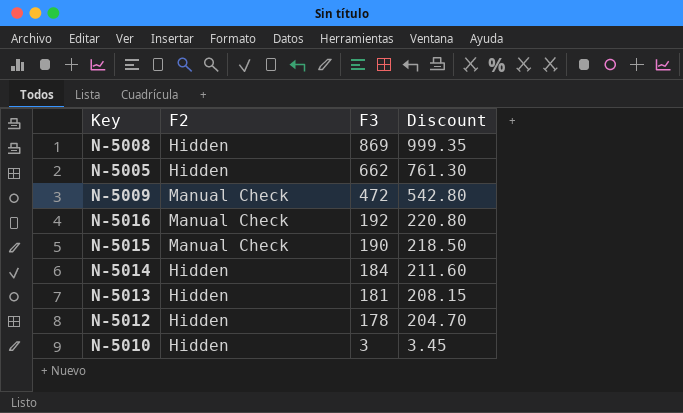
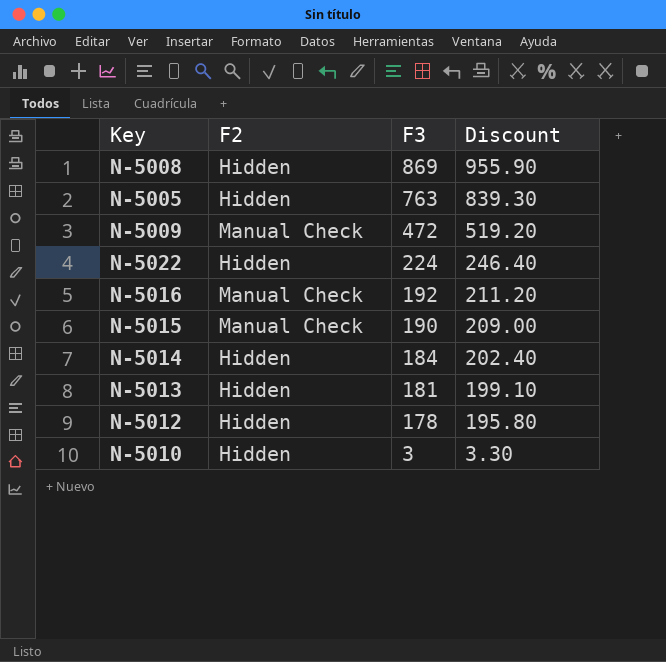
column Discount | formula: [F3] * 1.15 -> [F3] * 1.1
N-5005 | F3: 662 -> 763
row N-5022: none -> Hidden | 224 | 246.40

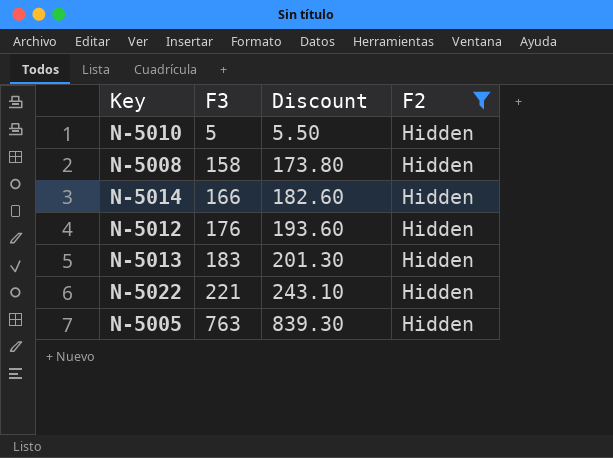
filter: none -> F2 = Hidden
row order: F3 descending -> F3 ascending
column F2 | position: 2 -> 4
N-5010 | F3: 3 -> 5
N-5010 | Discount: 3.30 -> 5.50
N-5008 | F3: 869 -> 158
N-5008 | Discount: 955.90 -> 173.80
N-5014 | F3: 184 -> 166
N-5014 | Discount: 202.40 -> 182.60
N-5012 | F3: 178 -> 176
N-5012 | Discount: 195.80 -> 193.60
N-5013 | F3: 181 -> 183
N-5013 | Discount: 199.10 -> 201.30
N-5022 | F3: 224 -> 221
N-5022 | Discount: 246.40 -> 243.10

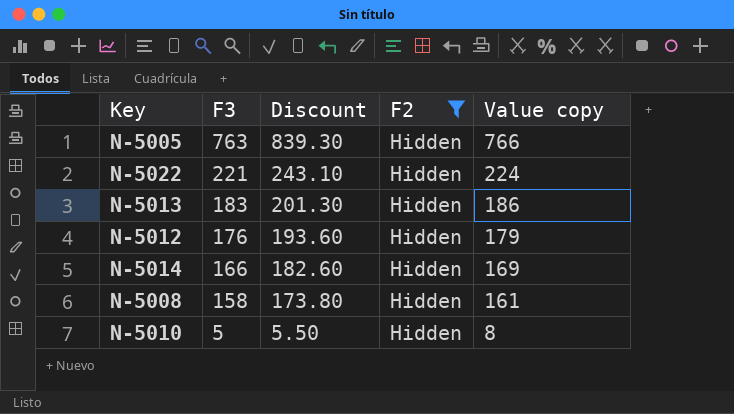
row order: F3 ascending -> F3 descending
column Value copy | formula: none -> [F3] + 3

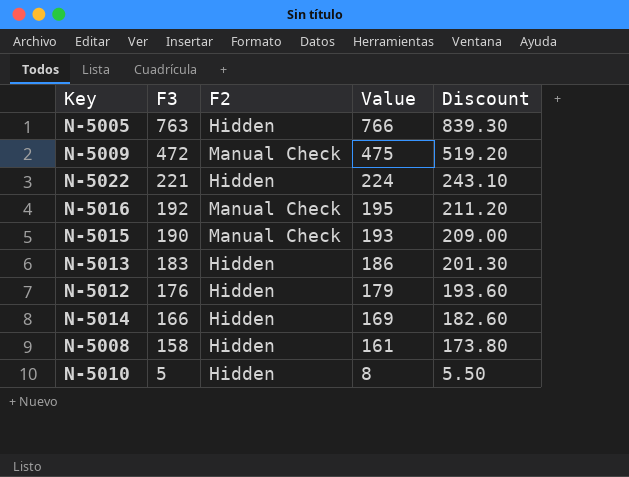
filter: F2 = Hidden -> none
column name: Value copy -> Value
column Discount | position: 3 -> 5

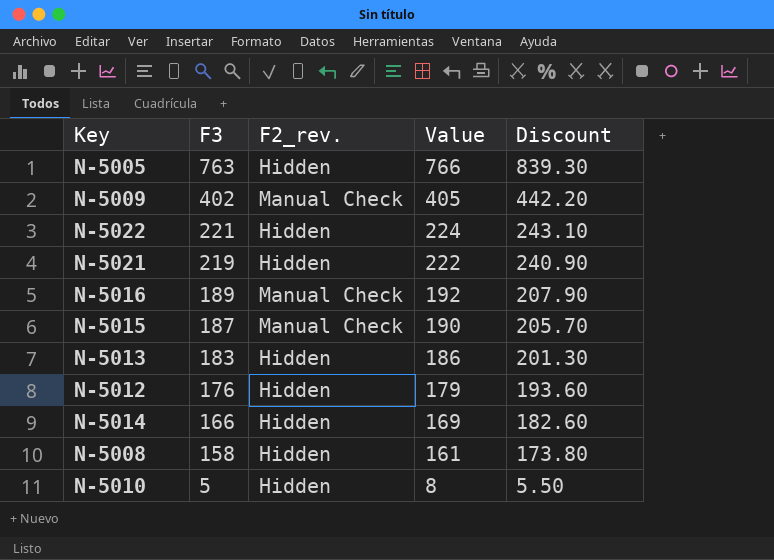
column name: F2 -> F2_rev.
N-5009 | F3: 472 -> 402
N-5009 | Value: 475 -> 405
N-5009 | Discount: 519.20 -> 442.20
row N-5021: none -> 219 | Hidden | 222 | 240.90
N-5016 | F3: 192 -> 189
N-5016 | Value: 195 -> 192
N-5016 | Discount: 211.20 -> 207.90
N-5015 | F3: 190 -> 187
N-5015 | Value: 193 -> 190
N-5015 | Discount: 209.00 -> 205.70

